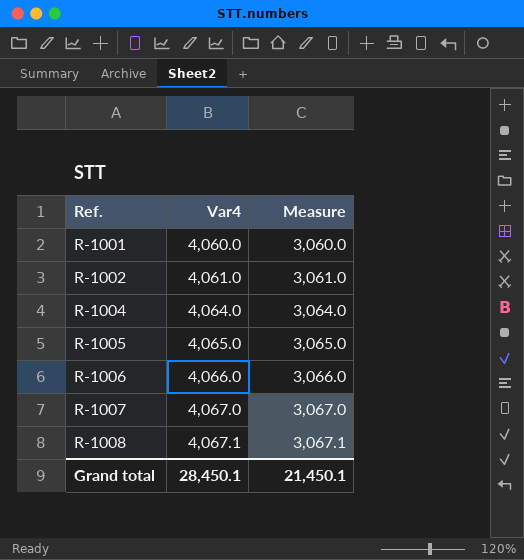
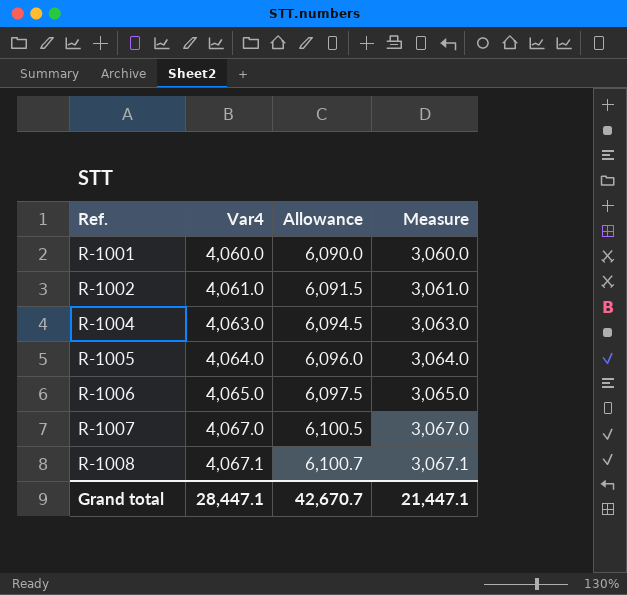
column Allowance | formula: none -> [Var4] * 1.5
R-1004 | Var4: 4,064.0 -> 4,063.0
R-1004 | Measure: 3,064.0 -> 3,063.0
R-1005 | Var4: 4,065.0 -> 4,064.0
R-1005 | Measure: 3,065.0 -> 3,064.0
R-1006 | Var4: 4,066.0 -> 4,065.0
R-1006 | Measure: 3,066.0 -> 3,065.0
Grand total | Var4: 28,450.1 -> 28,447.1
Grand total | Measure: 21,450.1 -> 21,447.1

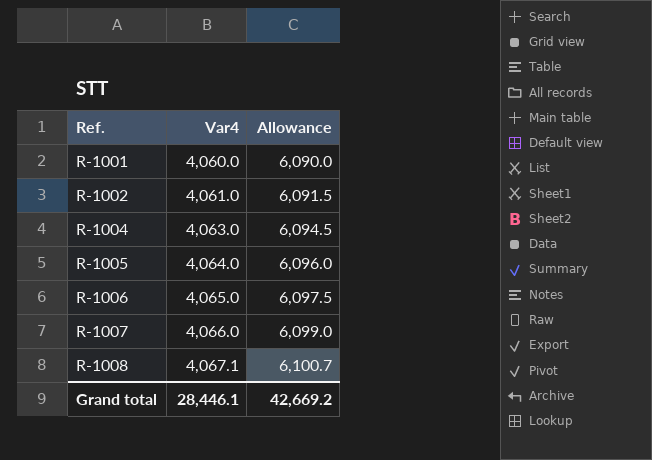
column Measure | formula: [Var4] - 1000 -> none
R-1007 | Var4: 4,067.0 -> 4,066.0
R-1007 | Allowance: 6,100.5 -> 6,099.0
Grand total | Var4: 28,447.1 -> 28,446.1
Grand total | Allowance: 42,670.7 -> 42,669.2

